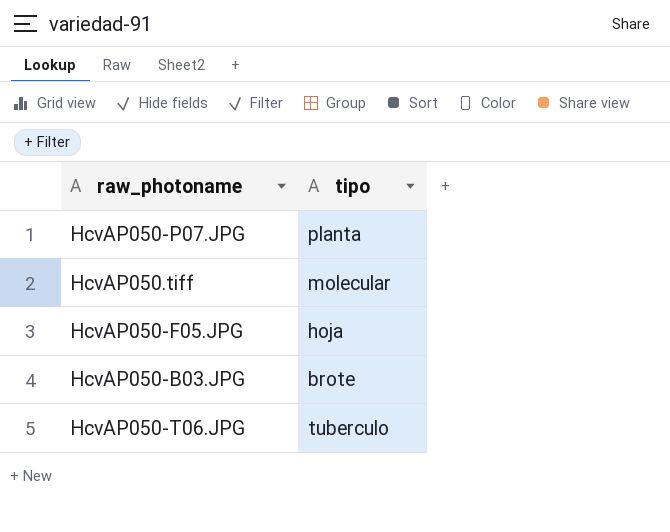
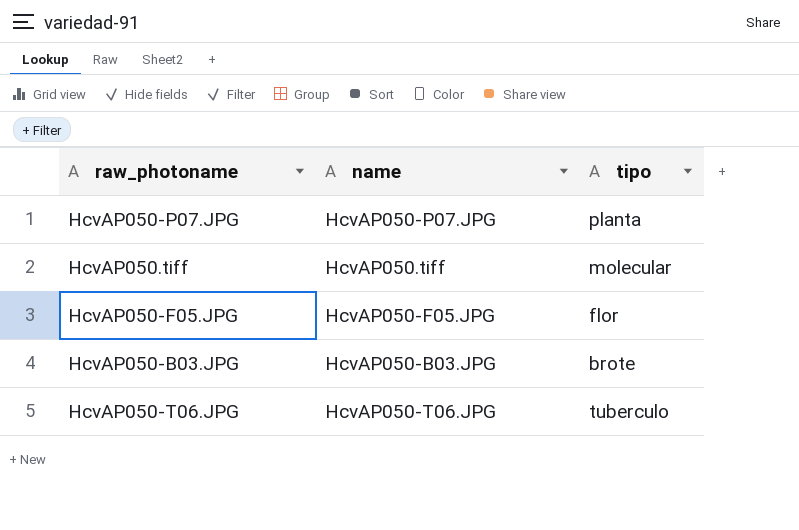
column name | position: none -> 2
HcvAP050-F05.JPG | tipo: hoja -> flor

